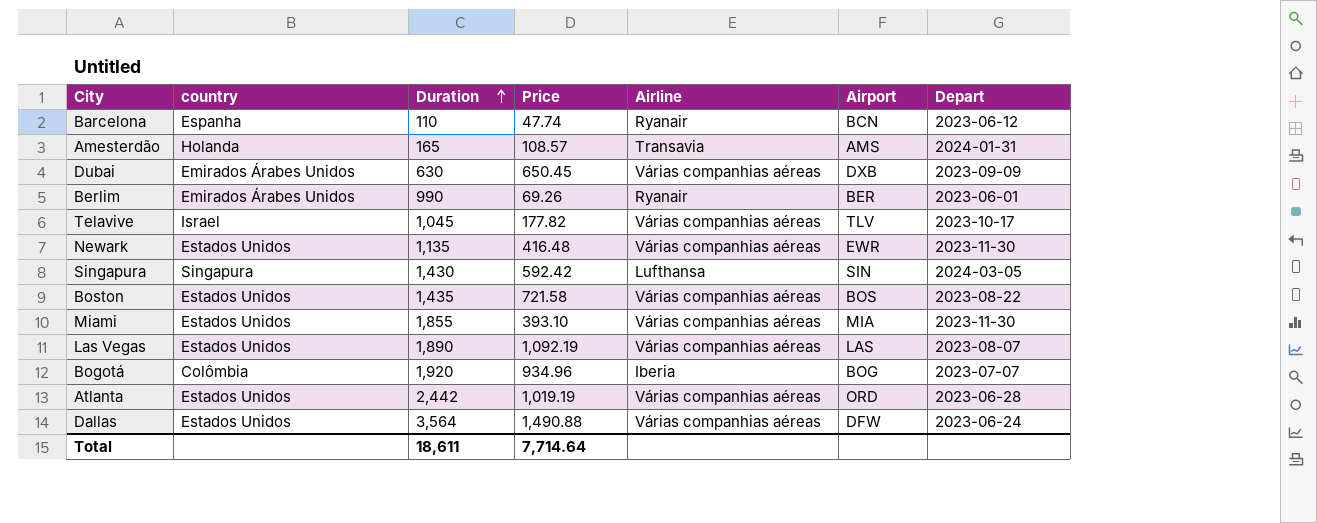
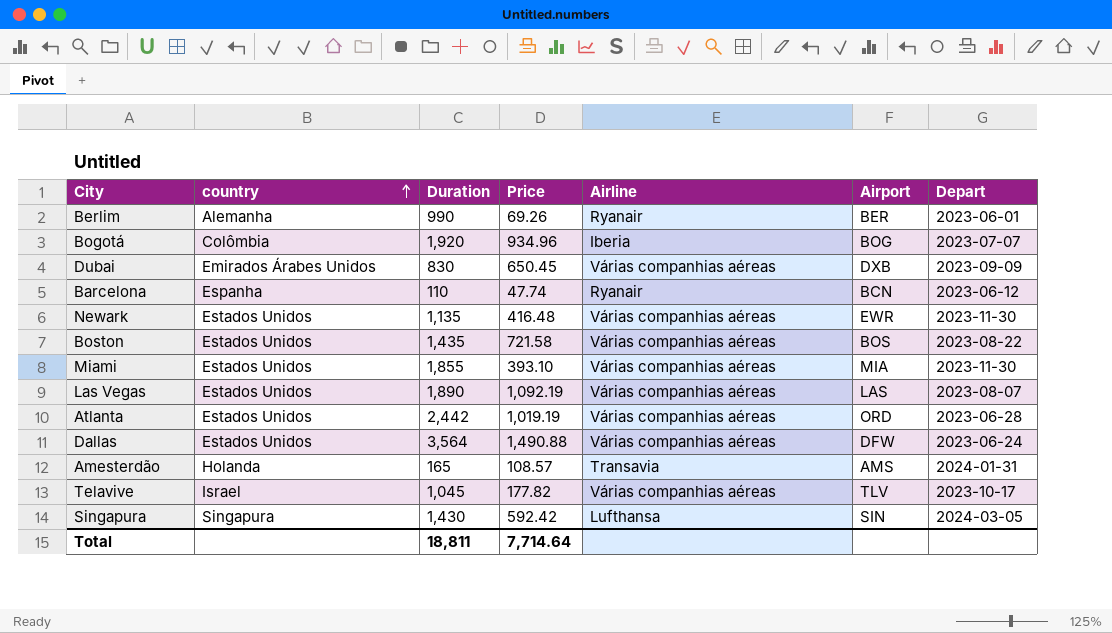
row order: Duration ascending -> country ascending
Berlim | country: Emirados Árabes Unidos -> Alemanha
Dubai | Duration: 630 -> 830
Total | Duration: 18,611 -> 18,811

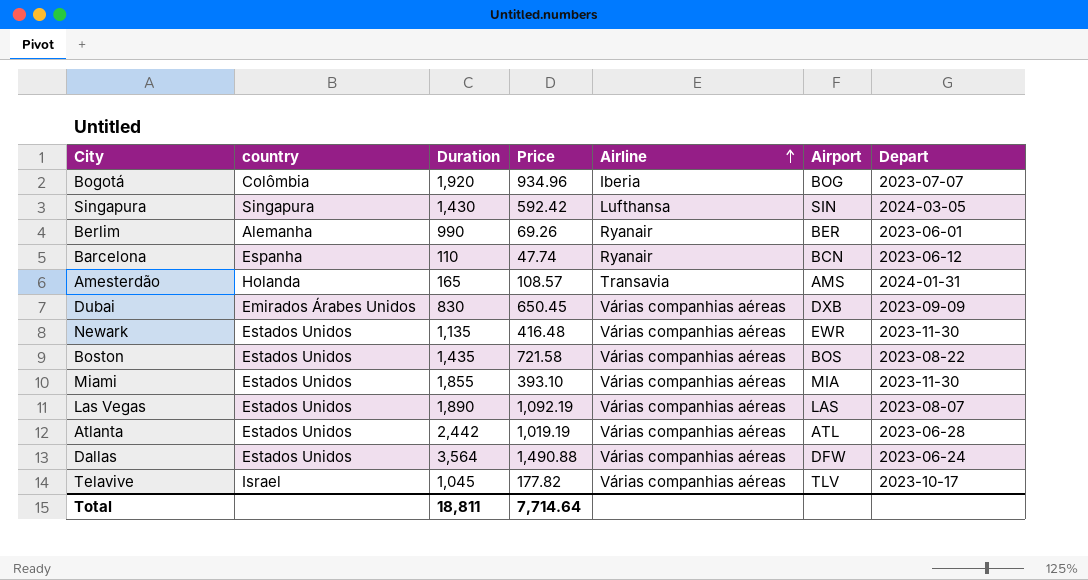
row order: country ascending -> Airline ascending
Atlanta | Airport: ORD -> ATL

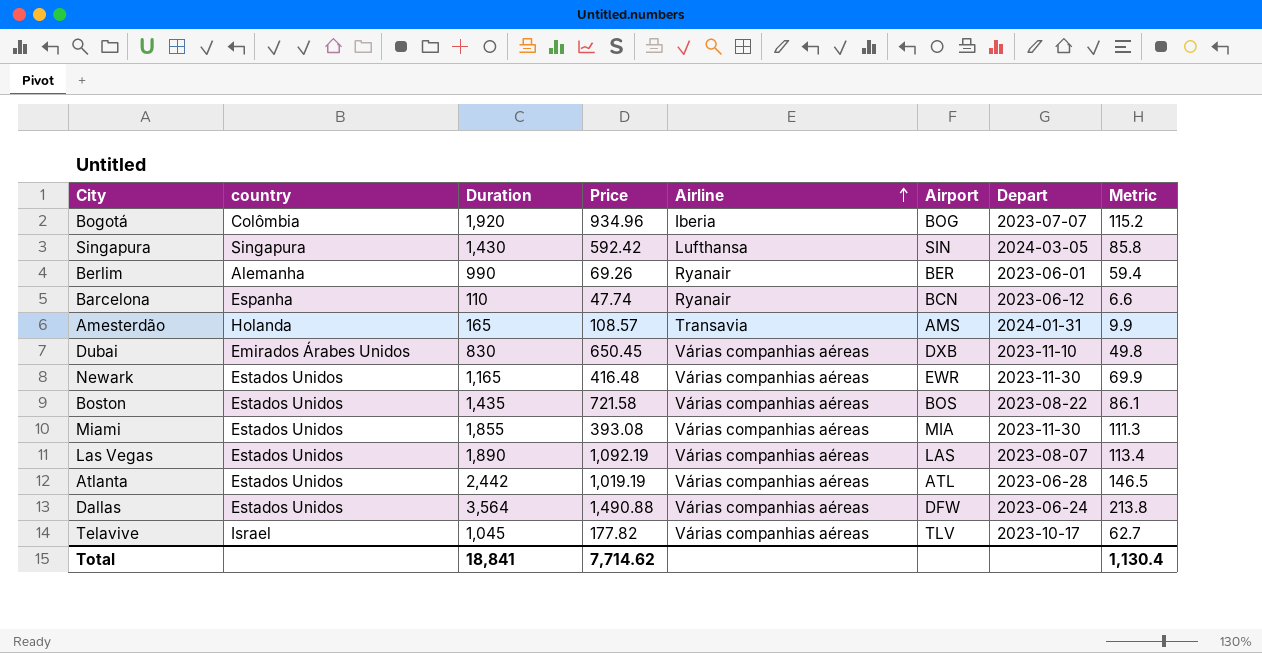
column Metric | formula: none -> [Duration] * 0.06
Dubai | Depart: 2023-09-09 -> 2023-11-10
Newark | Duration: 1,135 -> 1,165
Miami | Price: 393.10 -> 393.08
Total | Duration: 18,811 -> 18,841
Total | Price: 7,714.64 -> 7,714.62

